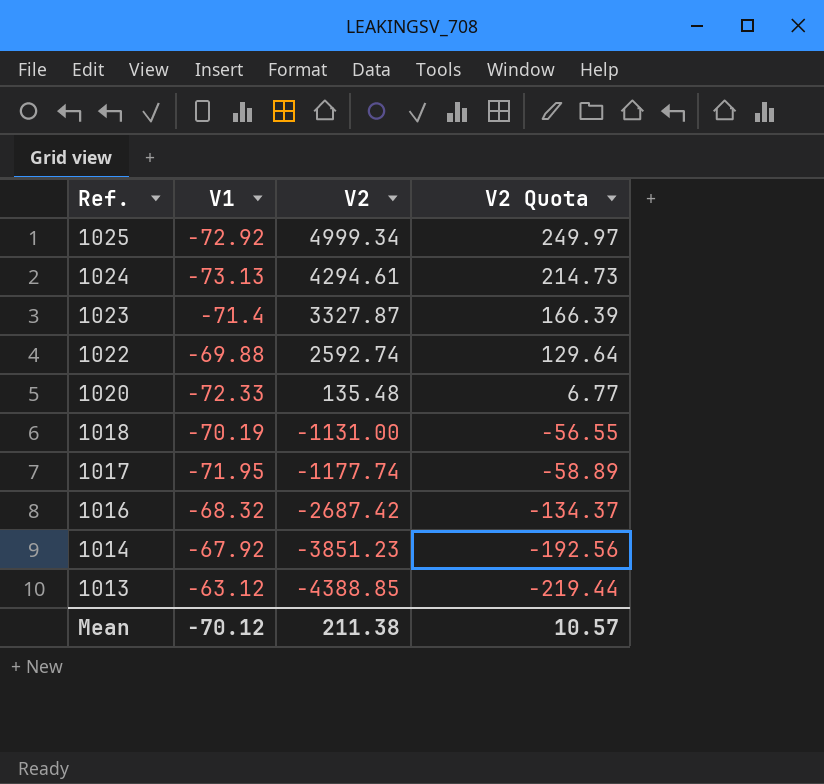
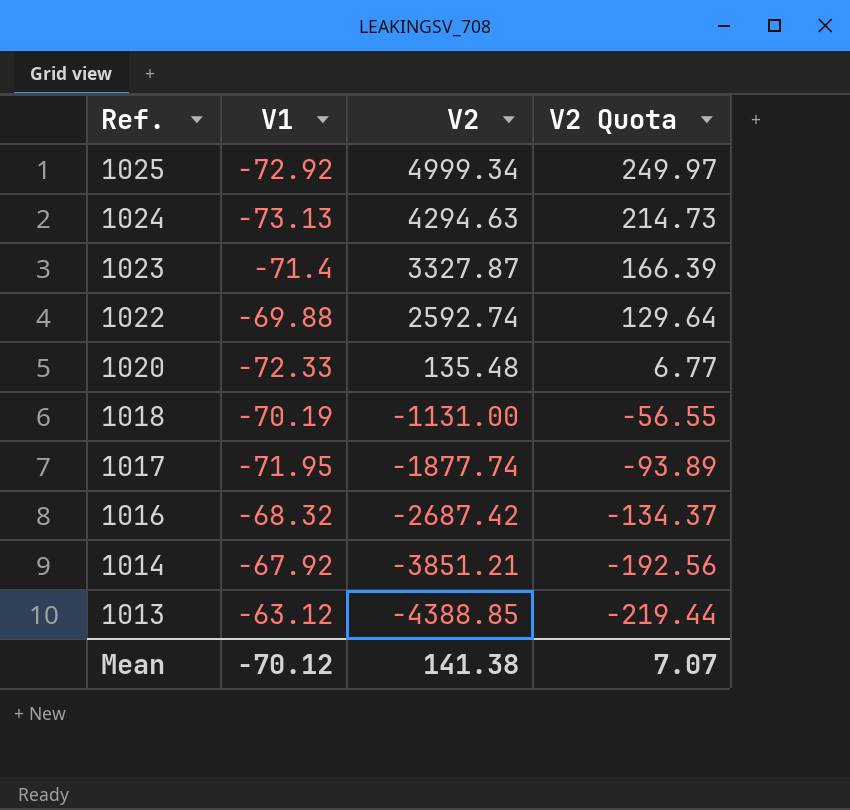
1024 | V2: 4294.61 -> 4294.63
1017 | V2: -1177.74 -> -1877.74
1017 | V2 Quota: -58.89 -> -93.89
1014 | V2: -3851.23 -> -3851.21
Mean | V2: 211.38 -> 141.38
Mean | V2 Quota: 10.57 -> 7.07

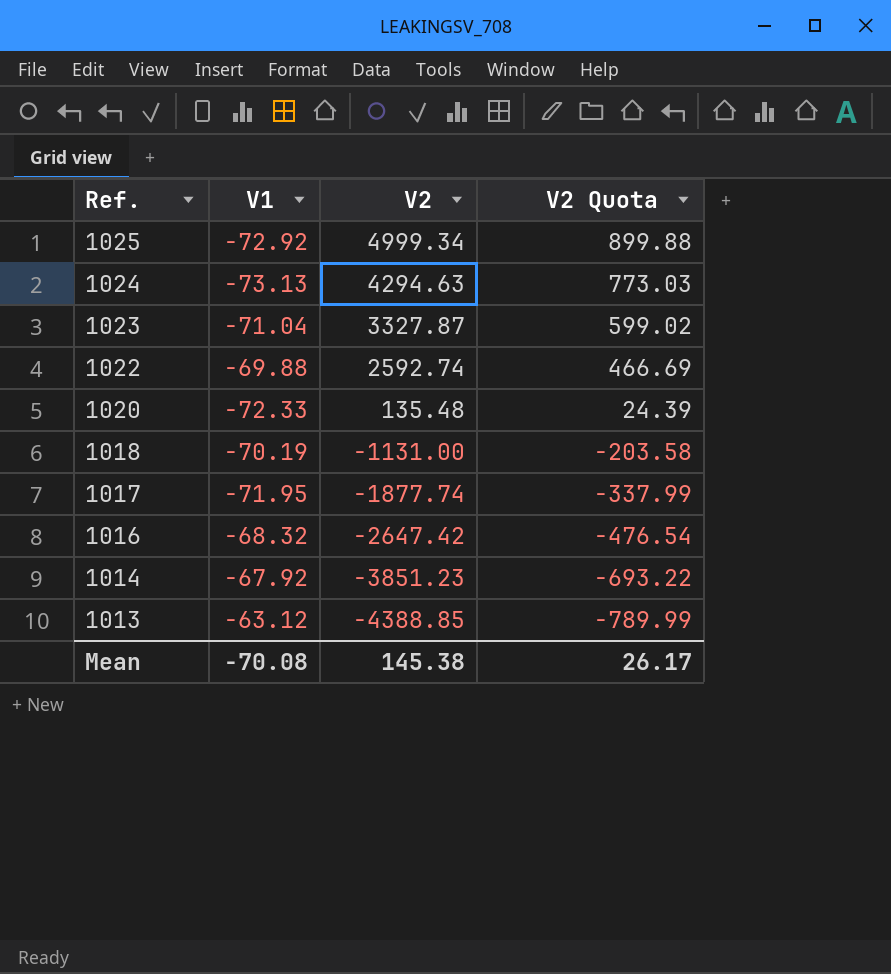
column V2 Quota | formula: [V2] * 0.05 -> [V2] * 0.18
1023 | V1: -71.4 -> -71.04
1016 | V2: -2687.42 -> -2647.42
1014 | V2: -3851.21 -> -3851.23
Mean | V1: -70.12 -> -70.08
Mean | V2: 141.38 -> 145.38
Mean | V2 Quota: 7.07 -> 26.17

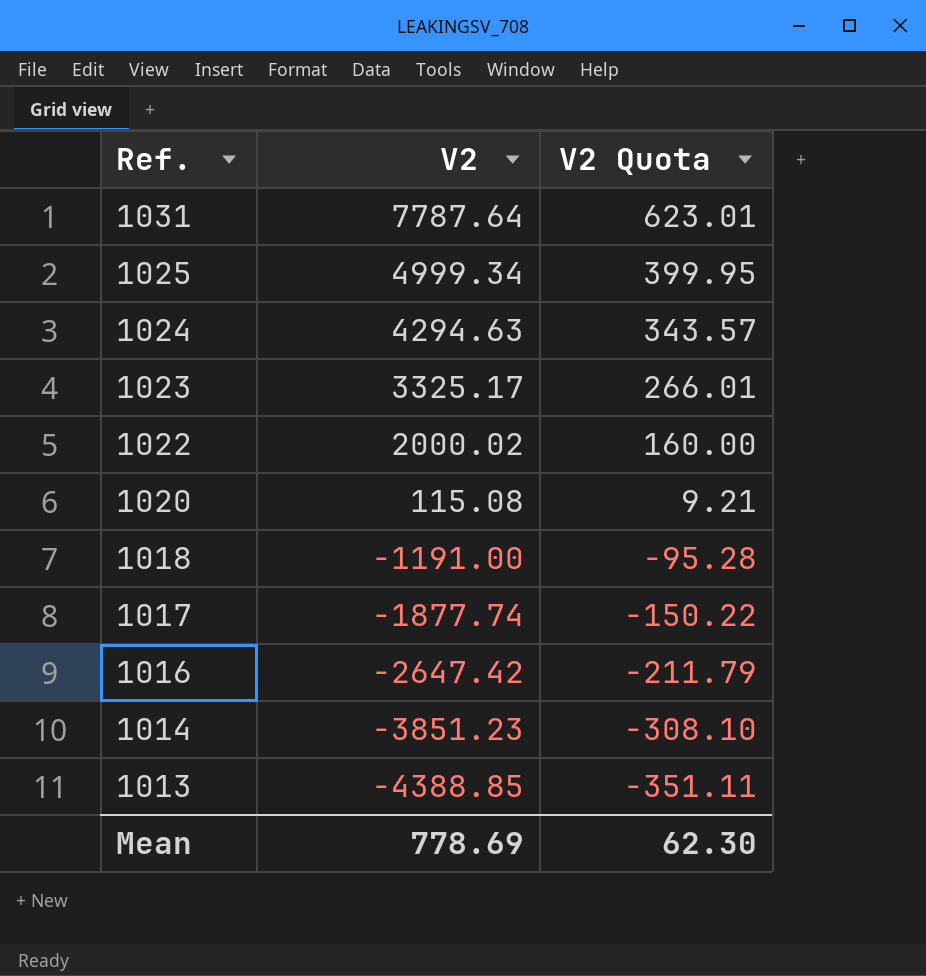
column V1 | position: 2 -> none
column V2 Quota | formula: [V2] * 0.18 -> [V2] * 0.08
row 1031: none -> 7787.64 | 623.01
1023 | V2: 3327.87 -> 3325.17
1022 | V2: 2592.74 -> 2000.02
1020 | V2: 135.48 -> 115.08
1018 | V2: -1131.00 -> -1191.00
Mean | V2: 145.38 -> 778.69
Mean | V2 Quota: 26.17 -> 62.30

